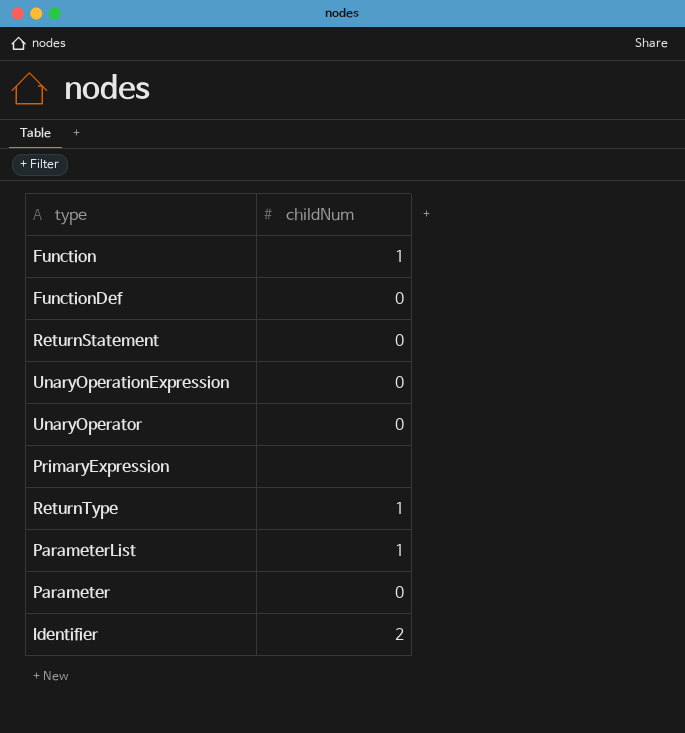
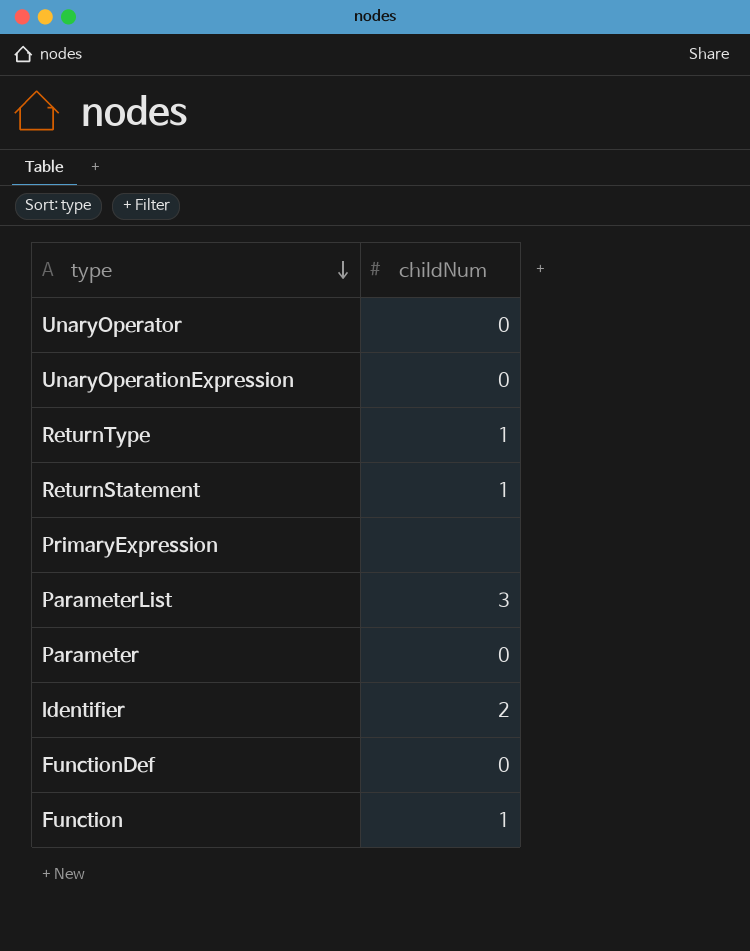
row order: none -> type descending
ReturnStatement | childNum: 0 -> 1
ParameterList | childNum: 1 -> 3

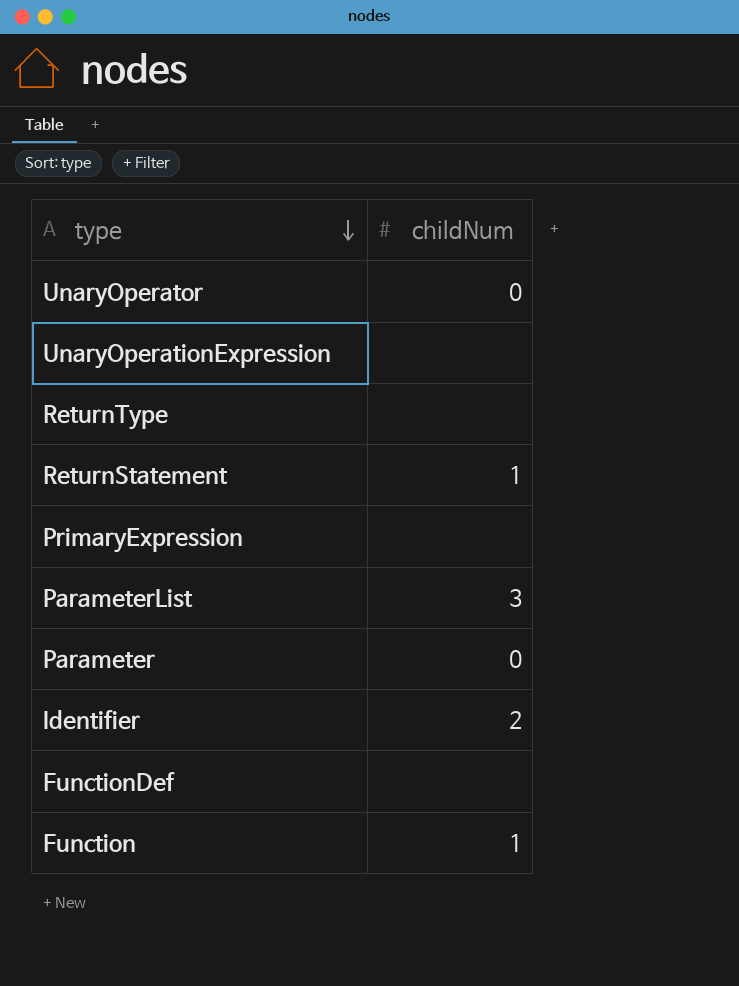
UnaryOperationExpression | childNum: 0 -> none
ReturnType | childNum: 1 -> none
FunctionDef | childNum: 0 -> none

